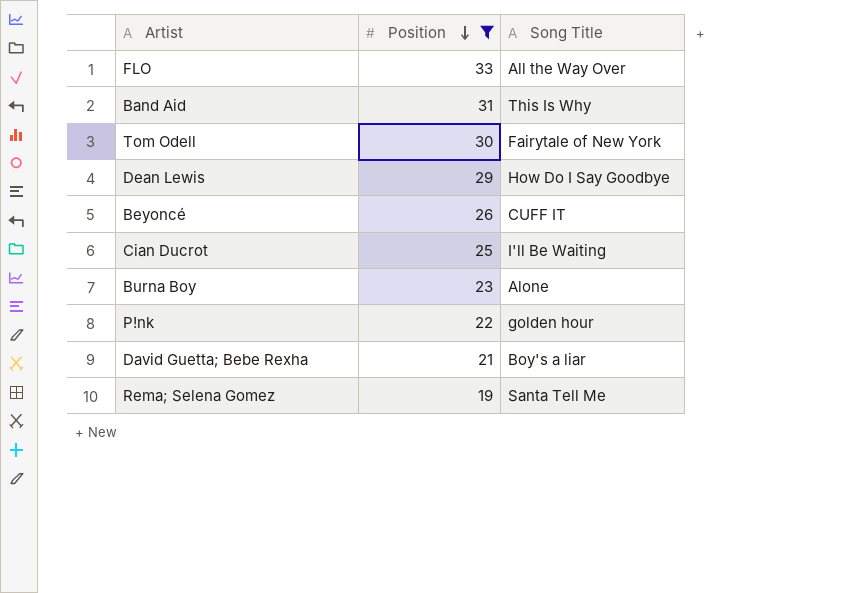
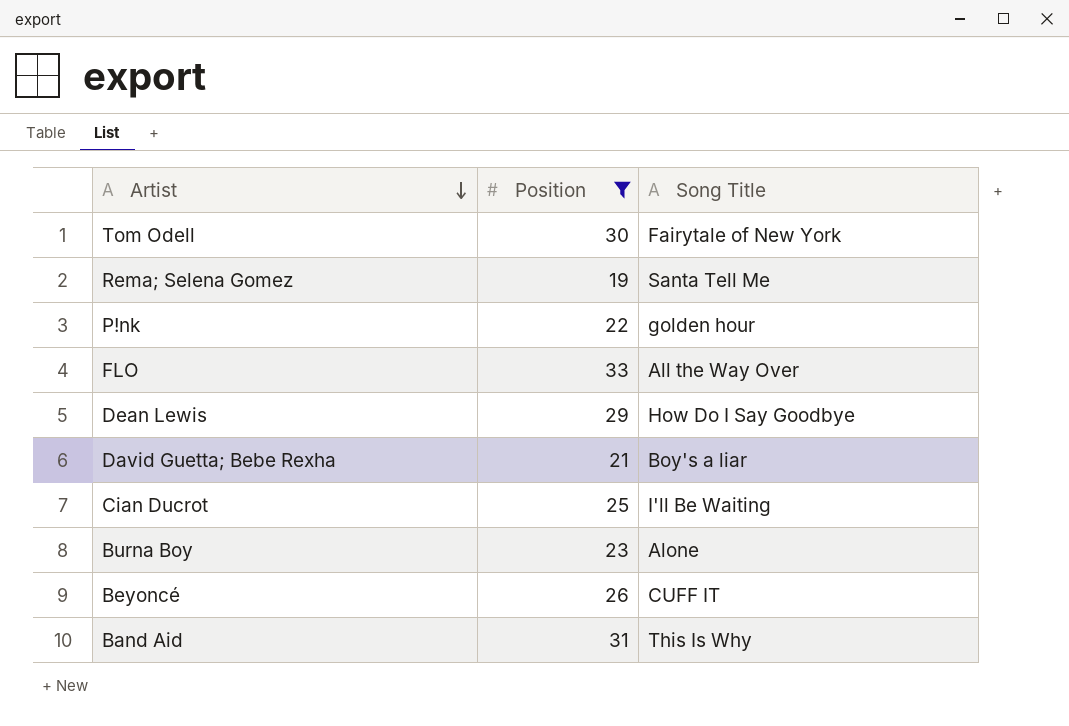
row order: Position descending -> Artist descending

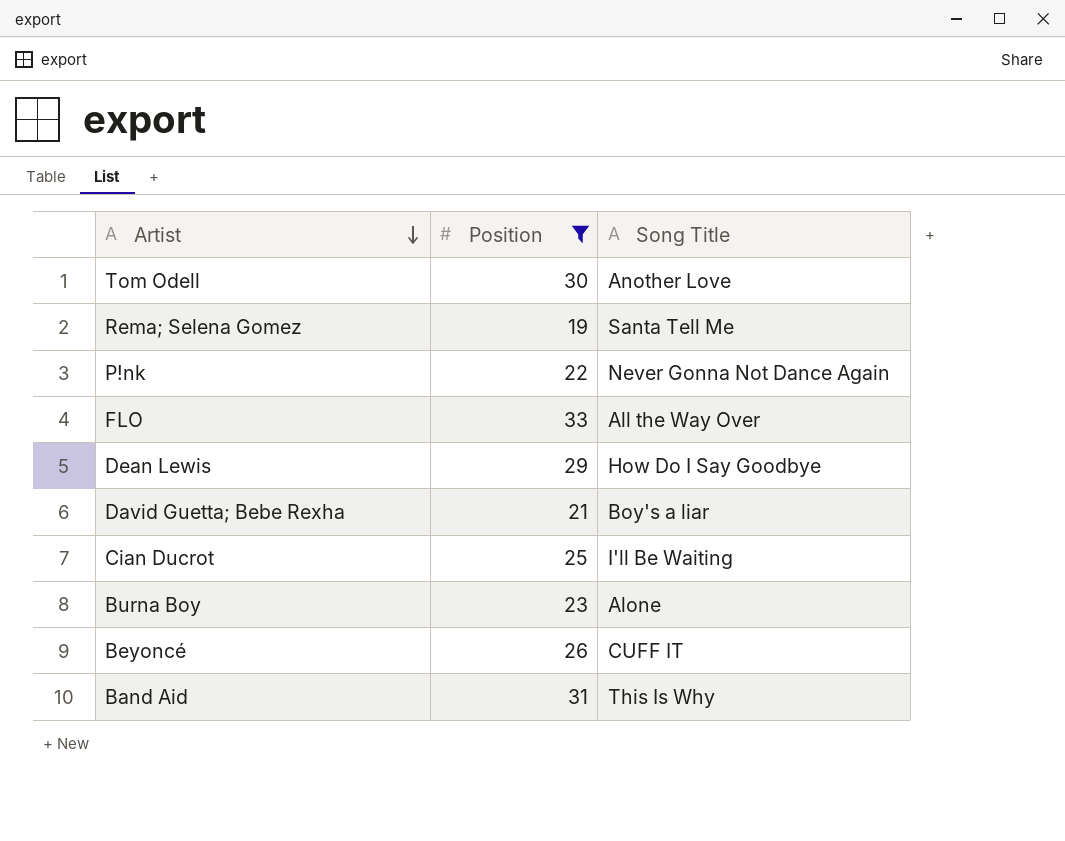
Tom Odell | Song Title: Fairytale of New York -> Another Love
P!nk | Song Title: golden hour -> Never Gonna Not Dance Again

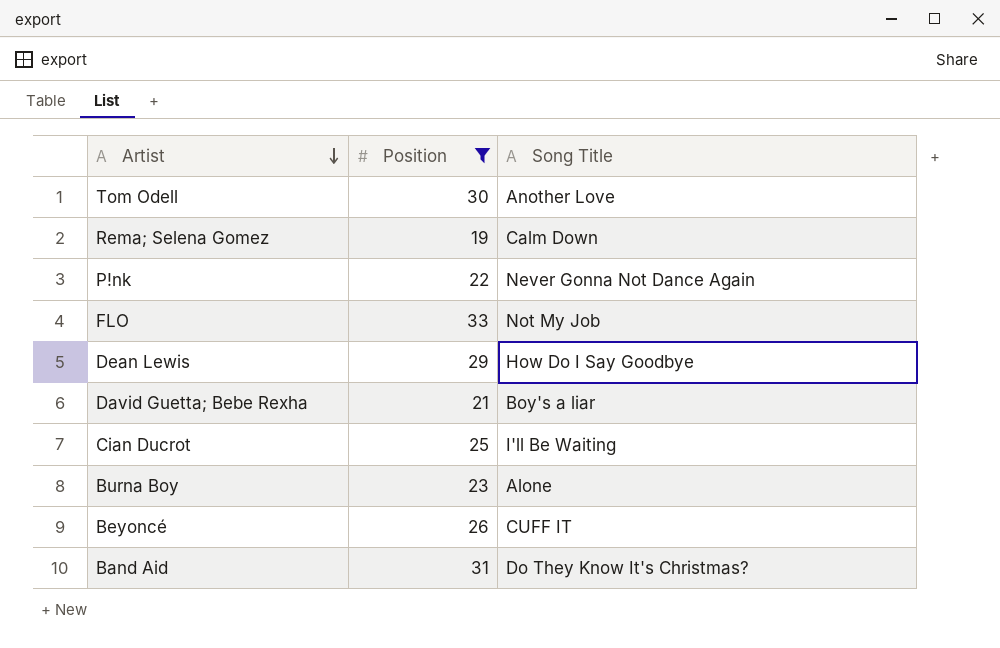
Rema; Selena Gomez | Song Title: Santa Tell Me -> Calm Down
FLO | Song Title: All the Way Over -> Not My Job
Band Aid | Song Title: This Is Why -> Do They Know It's Christmas?

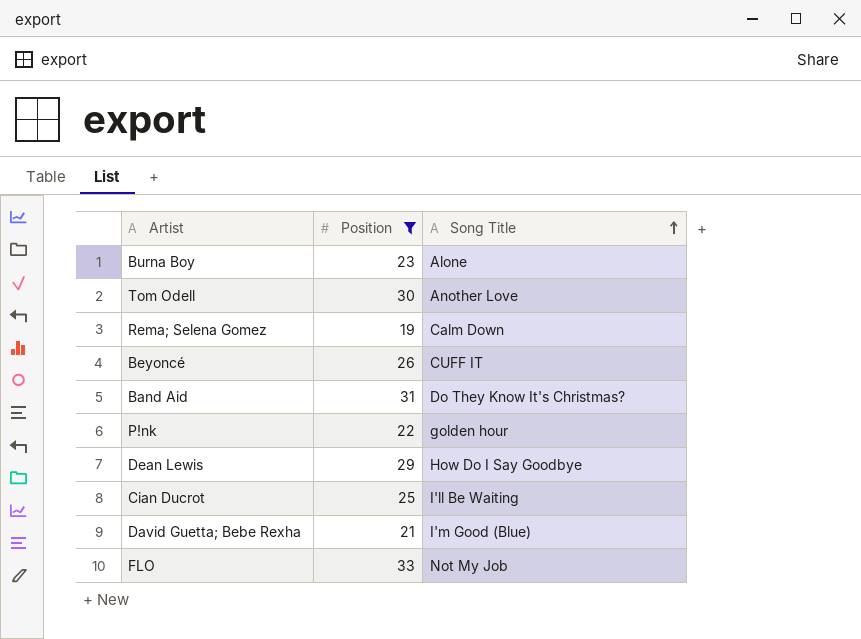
row order: Artist descending -> Song Title ascending
P!nk | Song Title: Never Gonna Not Dance Again -> golden hour
David Guetta; Bebe Rexha | Song Title: Boy's a liar -> I'm Good (Blue)

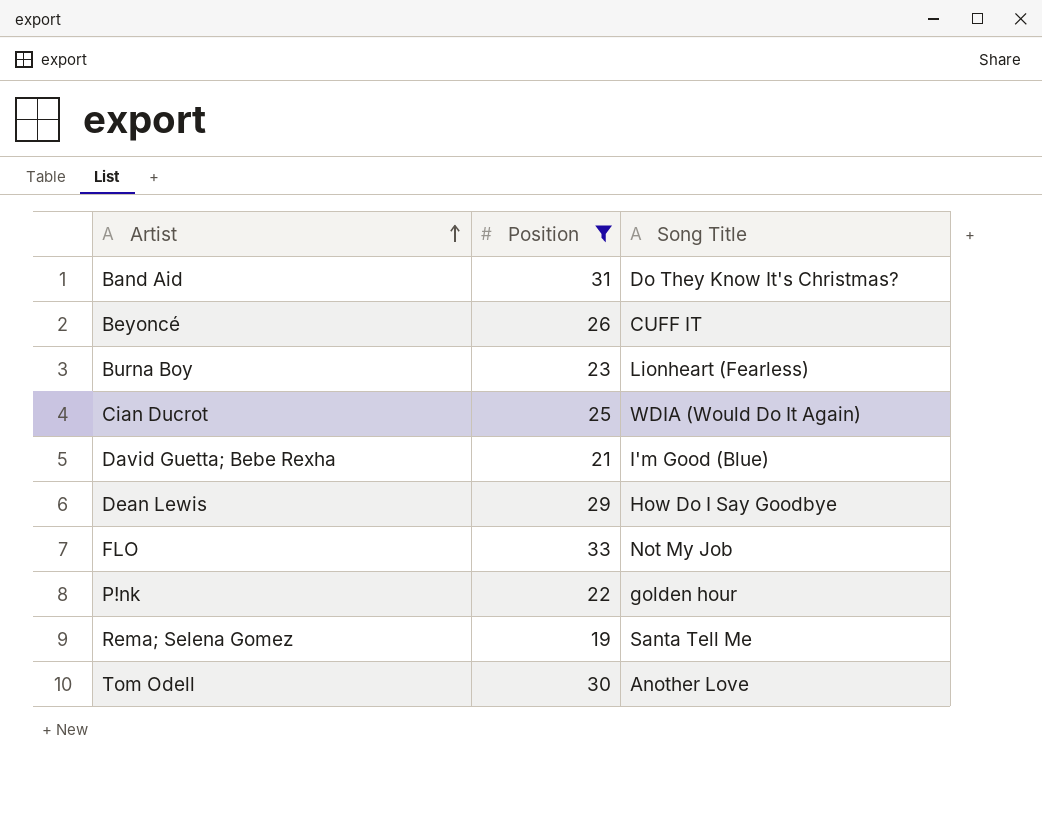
row order: Song Title ascending -> Artist ascending
Burna Boy | Song Title: Alone -> Lionheart (Fearless)
Cian Ducrot | Song Title: I'll Be Waiting -> WDIA (Would Do It Again)
Rema; Selena Gomez | Song Title: Calm Down -> Santa Tell Me

